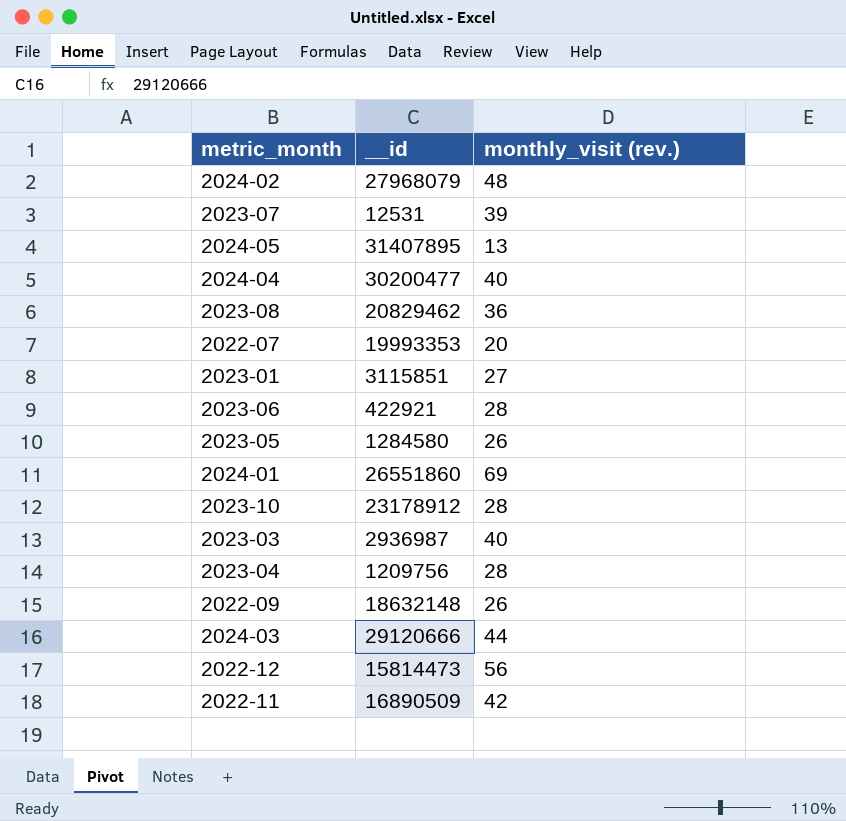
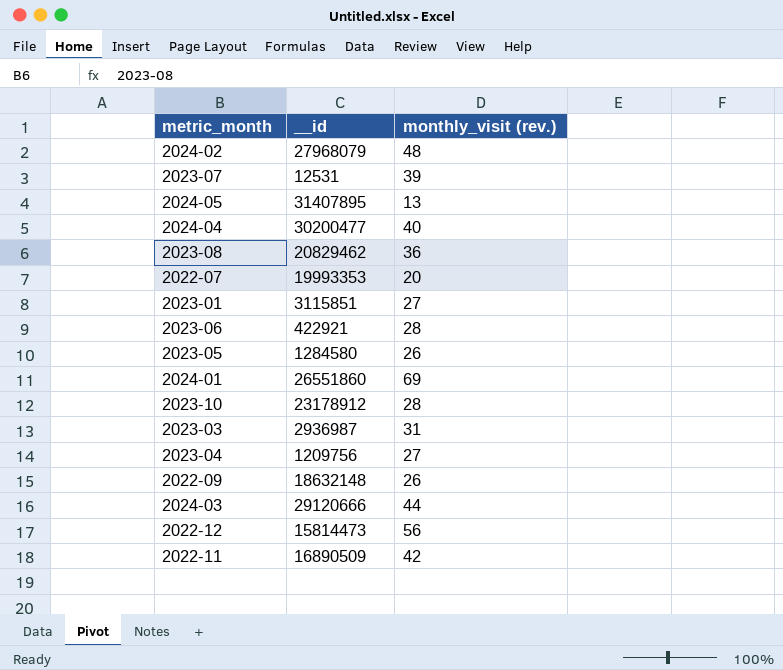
2023-03 | monthly_visit (rev.): 40 -> 31
2023-04 | monthly_visit (rev.): 28 -> 27

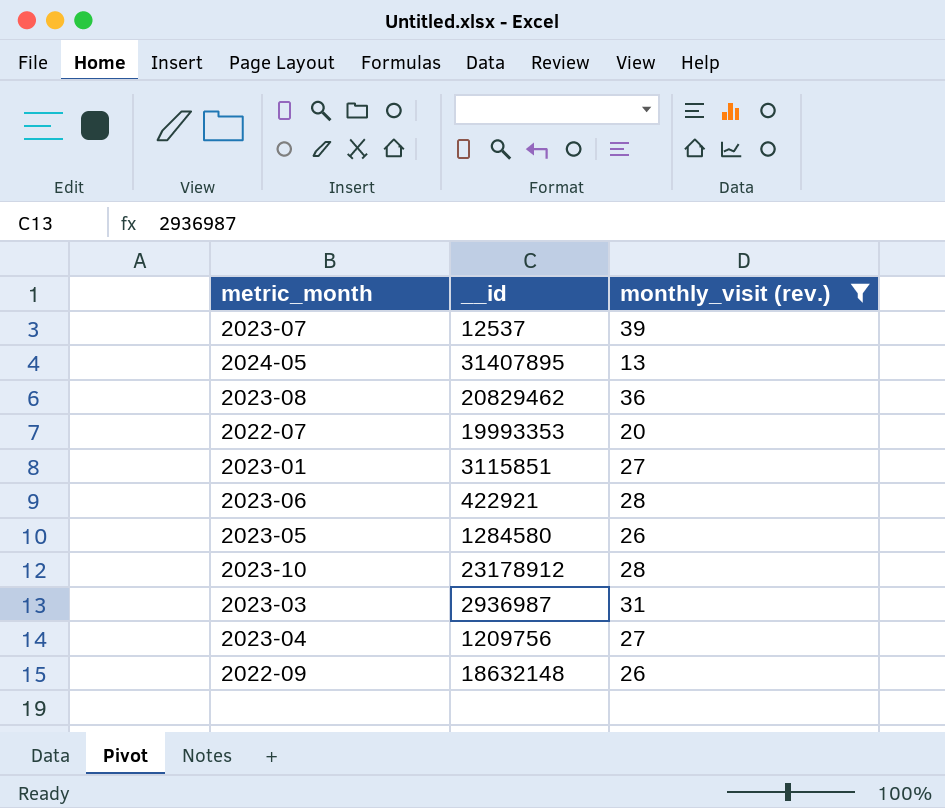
filter: none -> monthly_visit (rev.) <= 39
2023-07 | __id: 12531 -> 12537

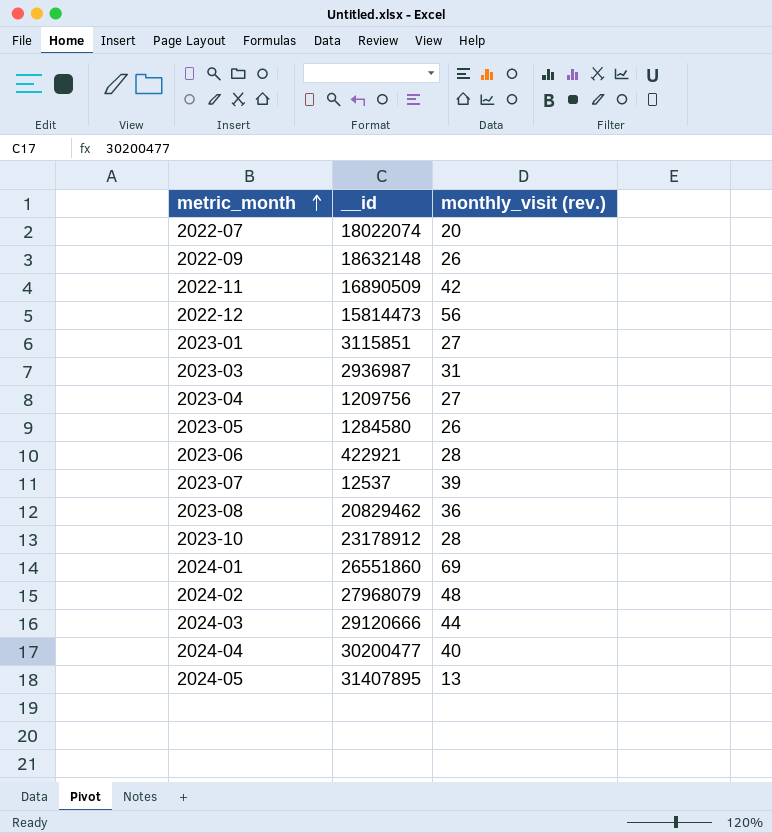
filter: monthly_visit (rev.) <= 39 -> none
row order: none -> metric_month ascending
2022-07 | __id: 19993353 -> 18022074

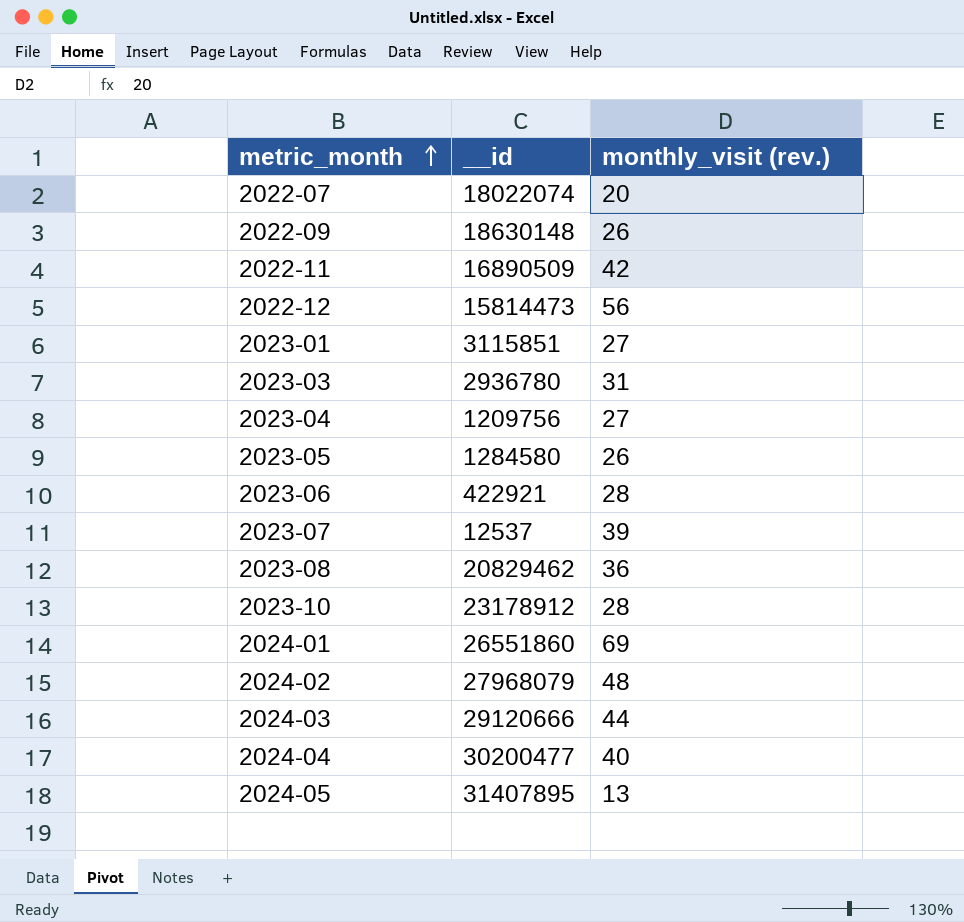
2022-09 | __id: 18632148 -> 18630148
2023-03 | __id: 2936987 -> 2936780

